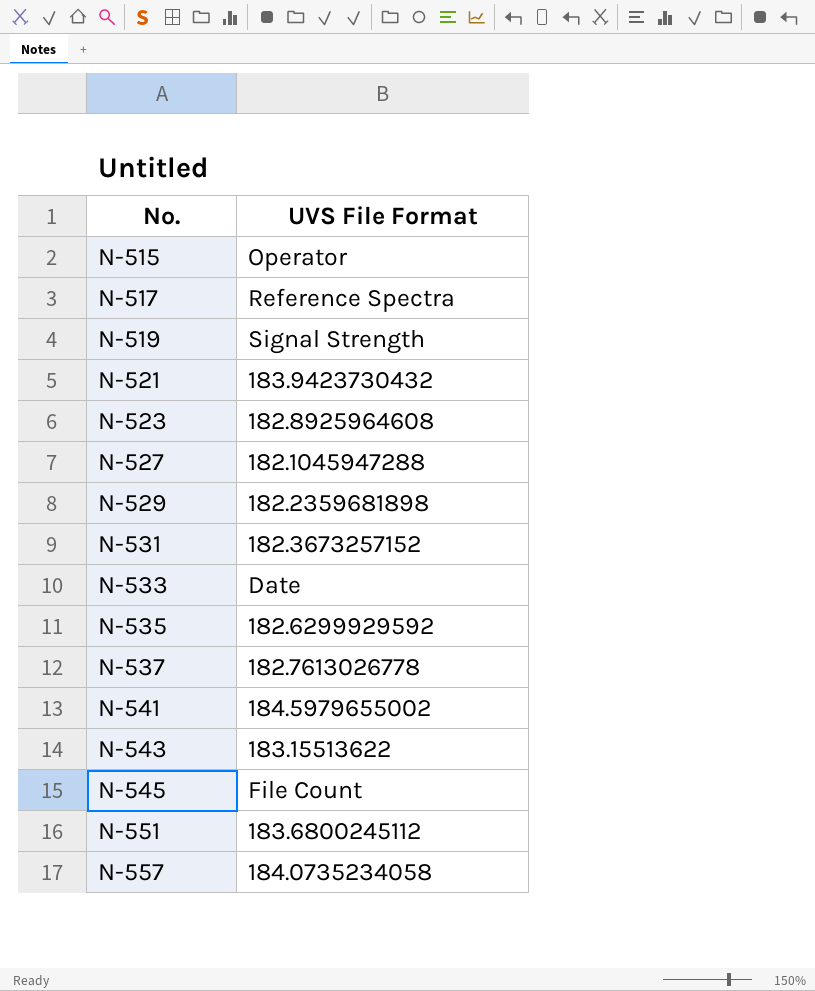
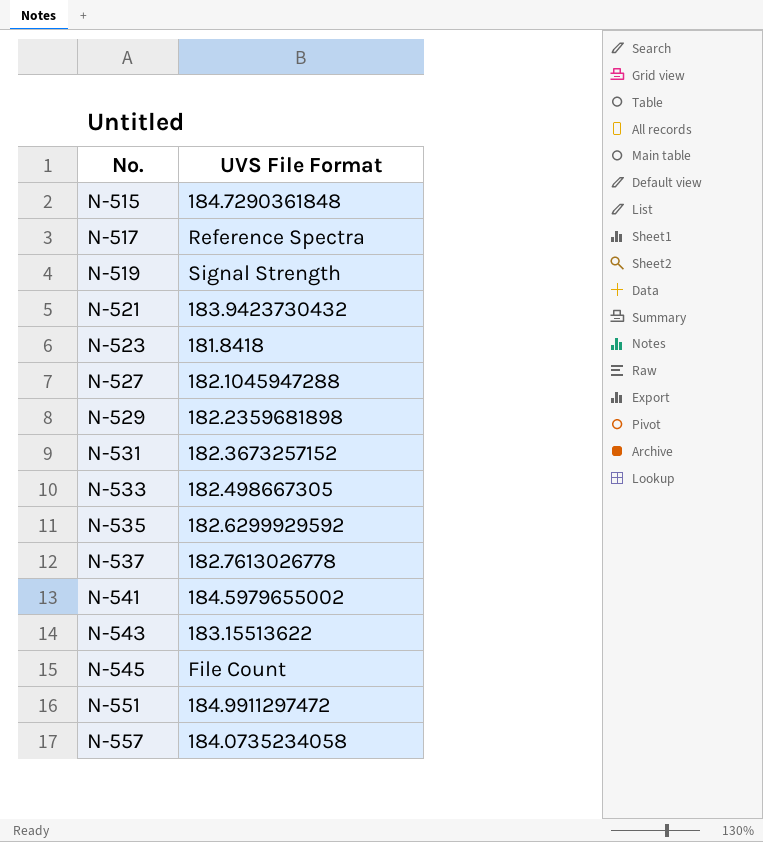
N-515 | UVS File Format: Operator -> 184.7290361848
N-523 | UVS File Format: 182.8925964608 -> 181.8418
N-533 | UVS File Format: Date -> 182.498667305
N-551 | UVS File Format: 183.6800245112 -> 184.9911297472

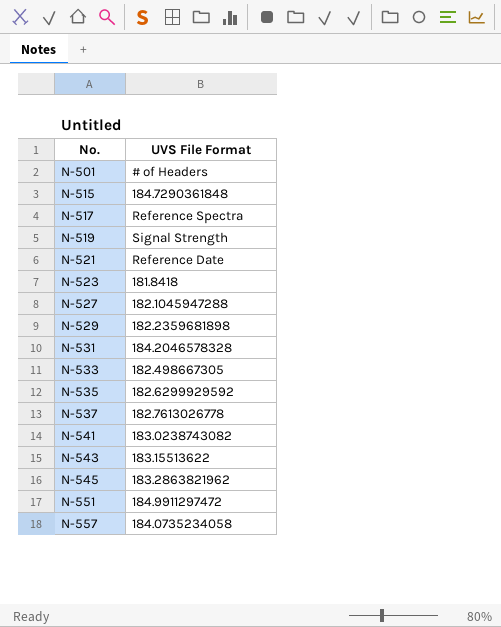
row N-501: none -> # of Headers
N-521 | UVS File Format: 183.9423730432 -> Reference Date
N-531 | UVS File Format: 182.3673257152 -> 184.2046578328
N-541 | UVS File Format: 184.5979655002 -> 183.0238743082
N-545 | UVS File Format: File Count -> 183.2863821962

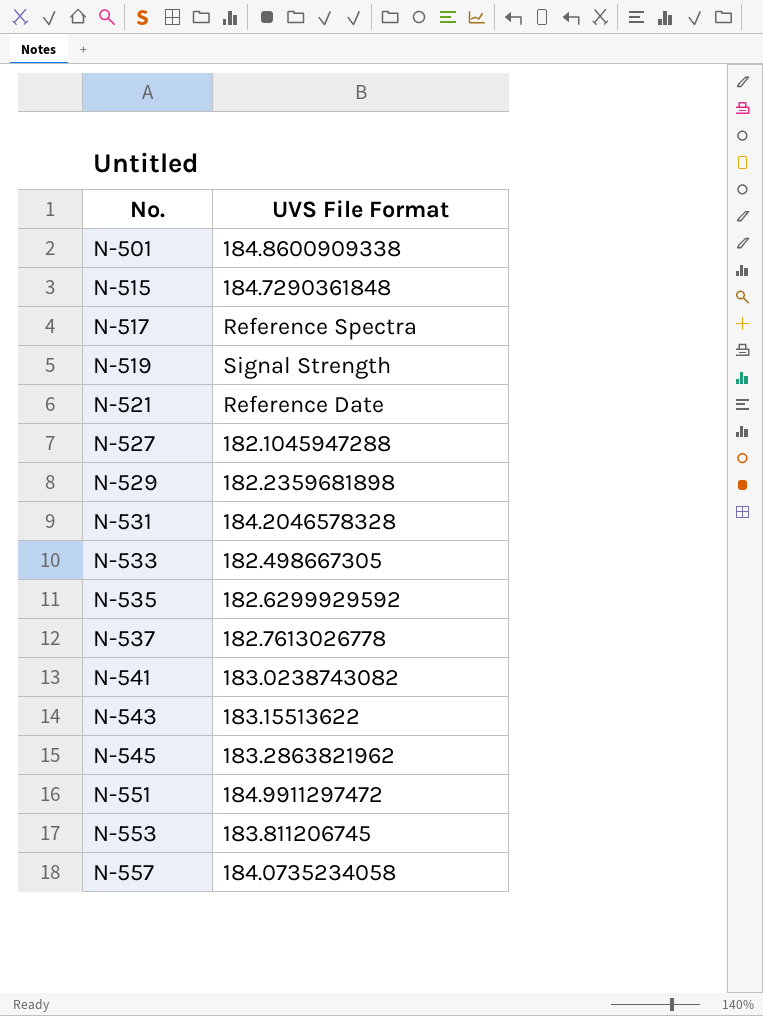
row N-523: 181.8418 -> none
N-501 | UVS File Format: # of Headers -> 184.8600909338
row N-553: none -> 183.811206745

